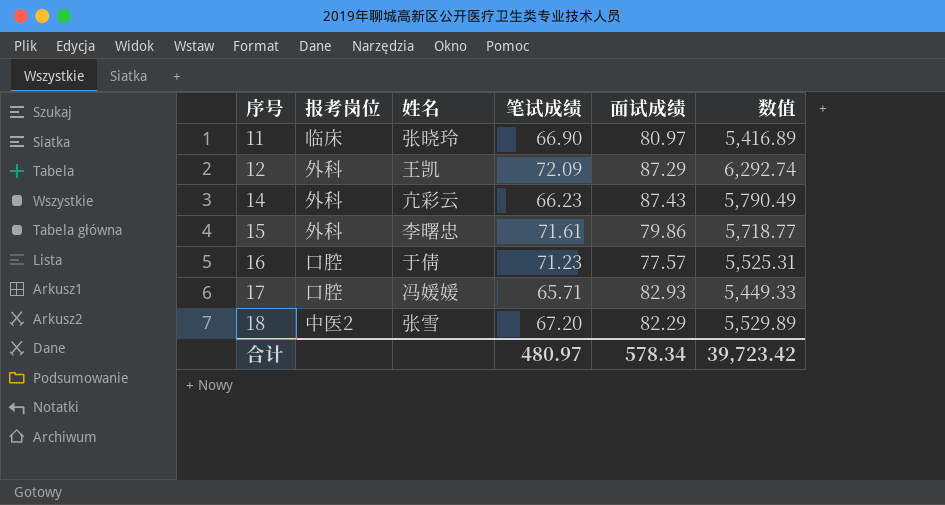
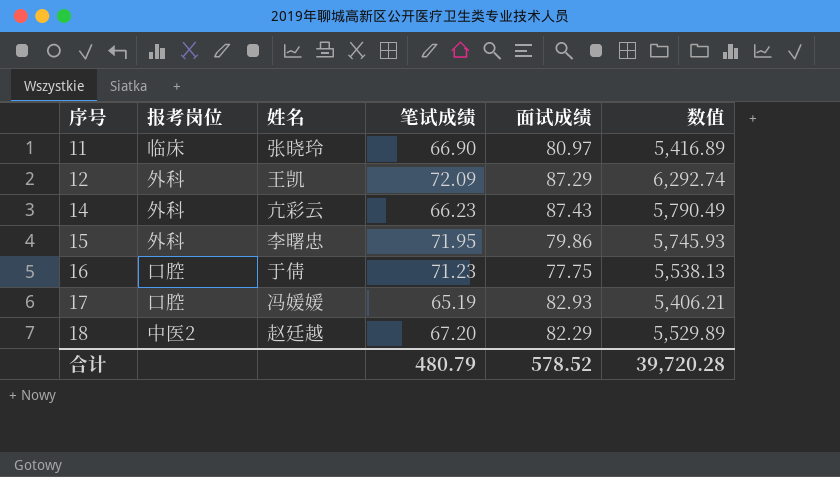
15 | 笔试成绩: 71.61 -> 71.95
15 | 数值: 5,718.77 -> 5,745.93
16 | 面试成绩: 77.57 -> 77.75
16 | 数值: 5,525.31 -> 5,538.13
17 | 笔试成绩: 65.71 -> 65.19
17 | 数值: 5,449.33 -> 5,406.21
18 | 姓名: 张雪 -> 赵廷越
合计 | 笔试成绩: 480.97 -> 480.79
合计 | 面试成绩: 578.34 -> 578.52
合计 | 数值: 39,723.42 -> 39,720.28

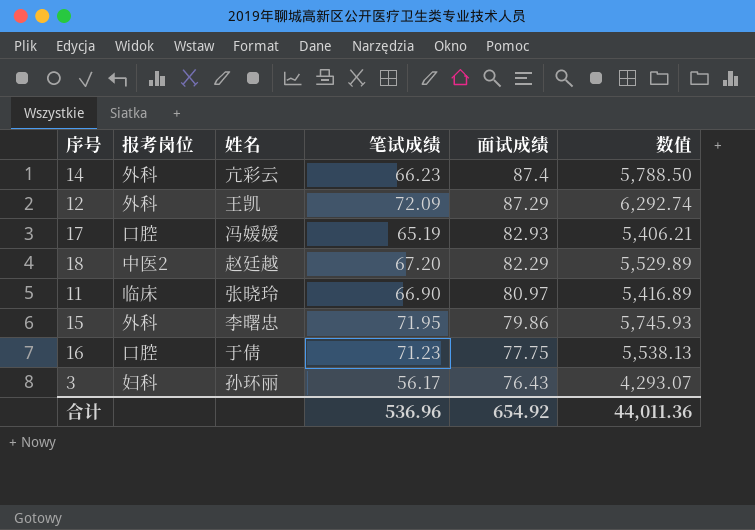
row order: 序号 ascending -> 面试成绩 descending
14 | 面试成绩: 87.43 -> 87.4
14 | 数值: 5,790.49 -> 5,788.50
row 3: none -> 妇科 | 孙环丽 | 56.17 | 76.43 | 4,293.07
合计 | 笔试成绩: 480.79 -> 536.96
合计 | 面试成绩: 578.52 -> 654.92
合计 | 数值: 39,720.28 -> 44,011.36

